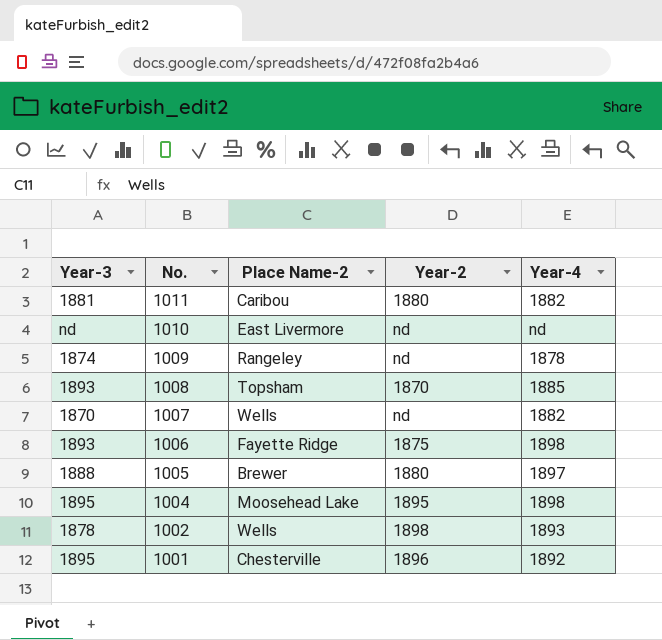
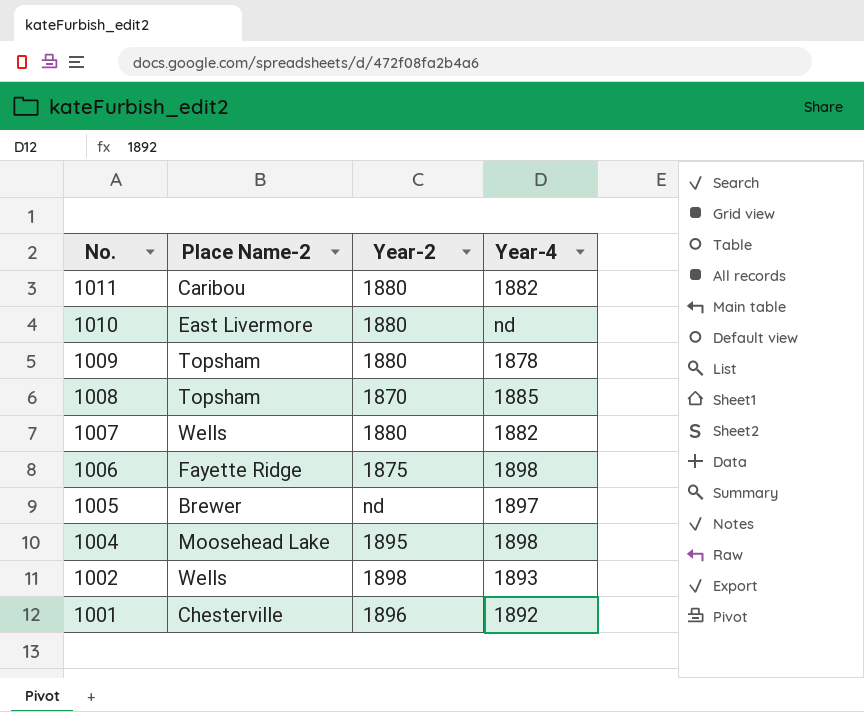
column Year-3 | position: 1 -> none
1010 | Year-2: nd -> 1880
1009 | Place Name-2: Rangeley -> Topsham
1009 | Year-2: nd -> 1880
1007 | Year-2: nd -> 1880
1005 | Year-2: 1880 -> nd

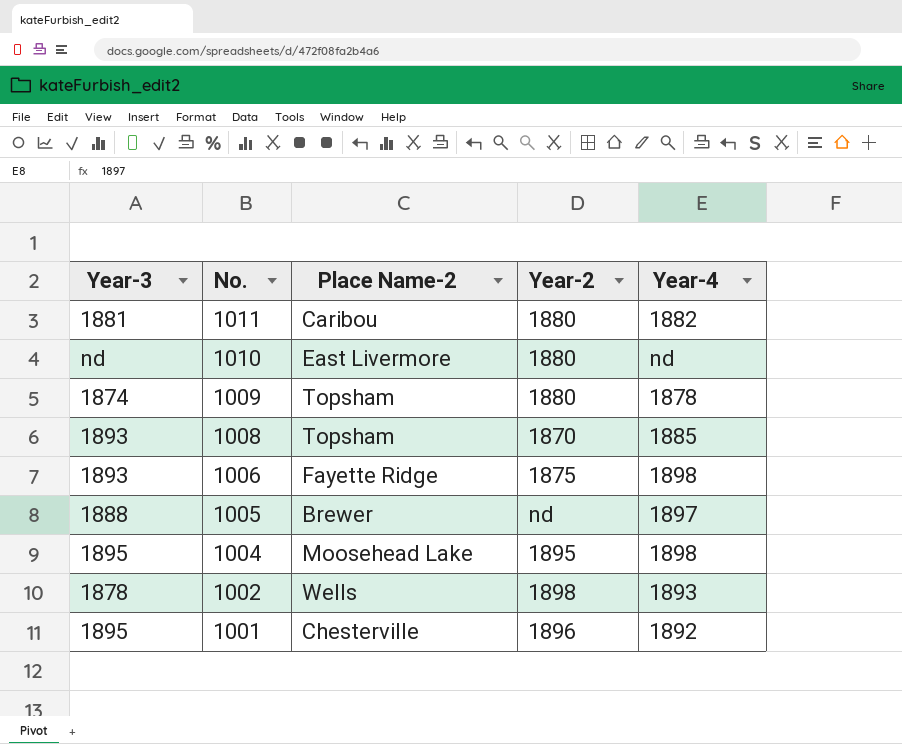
column Year-3 | position: none -> 1
row 1007: Wells | 1880 | 1882 -> none

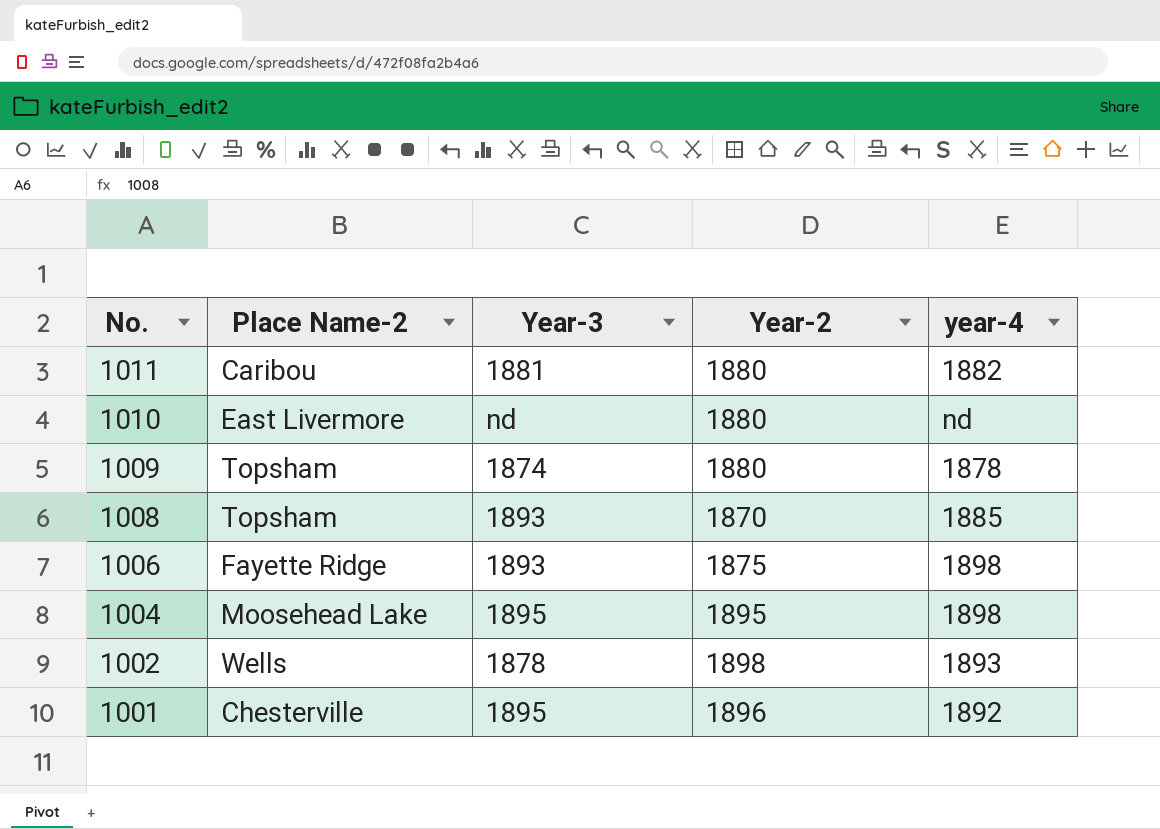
column Year-3 | position: 1 -> 3
column name: Year-4 -> year-4
row 1005: 1888 | Brewer | nd | 1897 -> none

